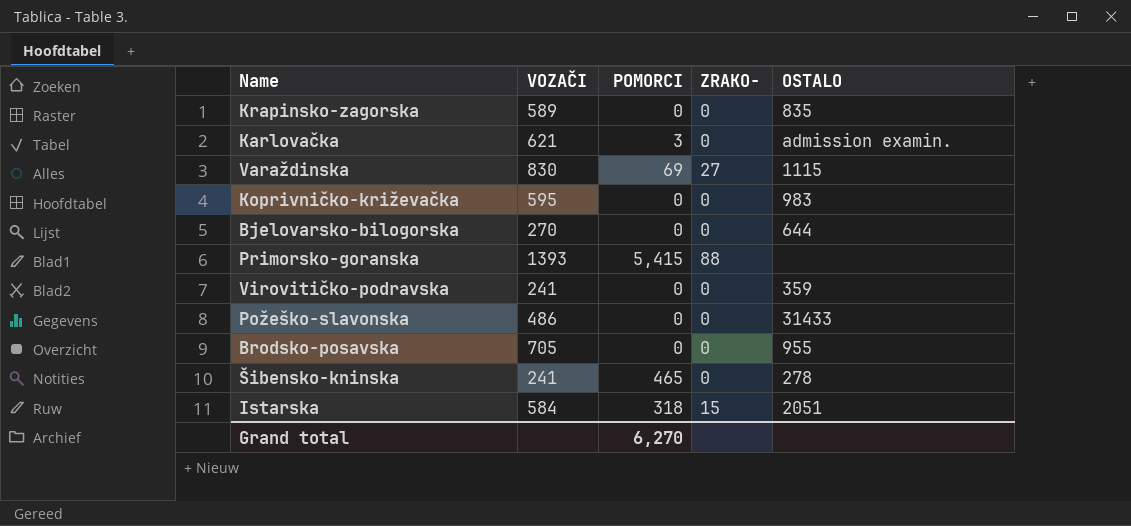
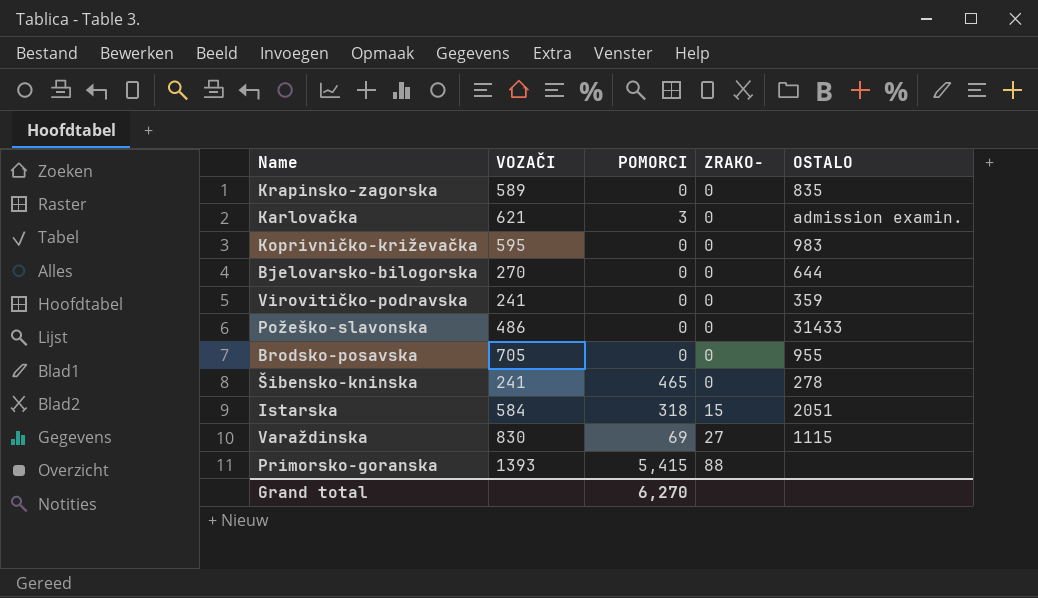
row order: none -> ZRAKO- ascending

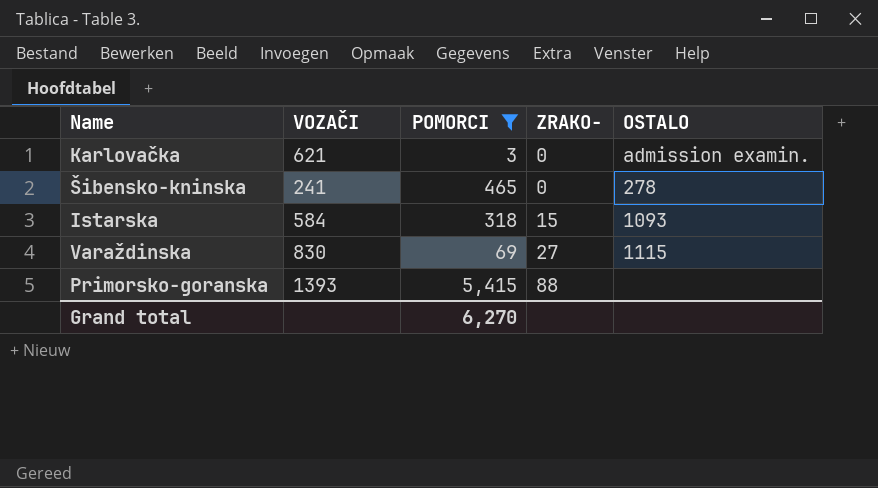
filter: none -> POMORCI != 0
Istarska | OSTALO: 2051 -> 1093

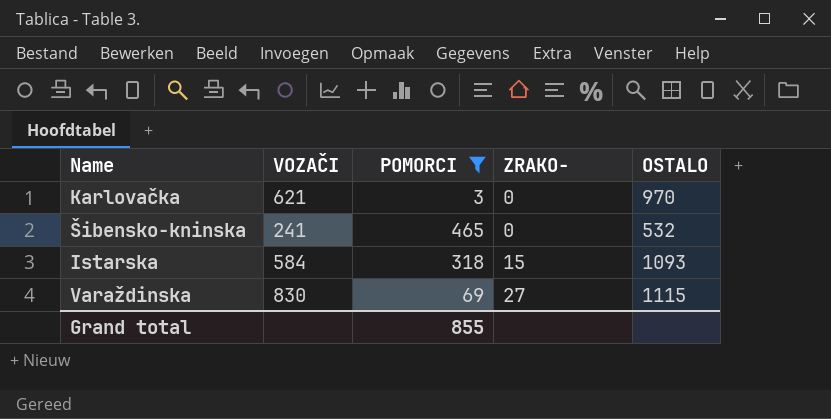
row Primorsko-goranska: 1393 | 5,415 | 88 | none -> none
Karlovačka | OSTALO: admission examin. -> 970
Šibensko-kninska | OSTALO: 278 -> 532
Grand total | POMORCI: 6,270 -> 855

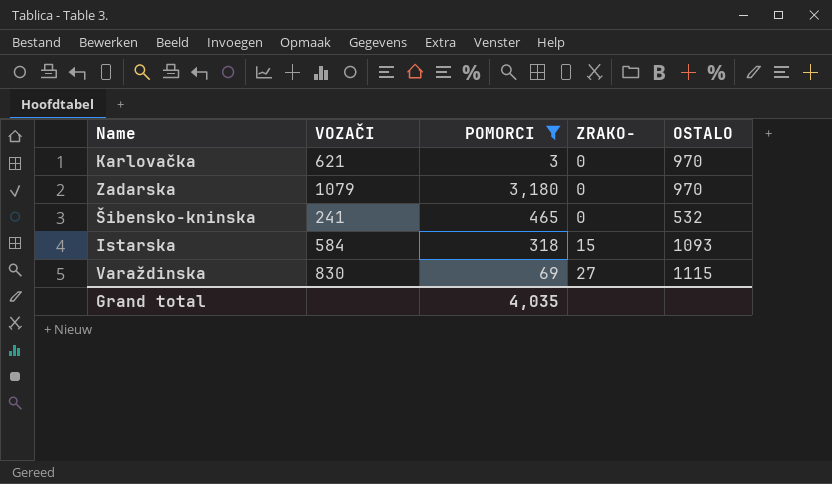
row Zadarska: none -> 1079 | 3,180 | 0 | 970
Grand total | POMORCI: 855 -> 4,035

